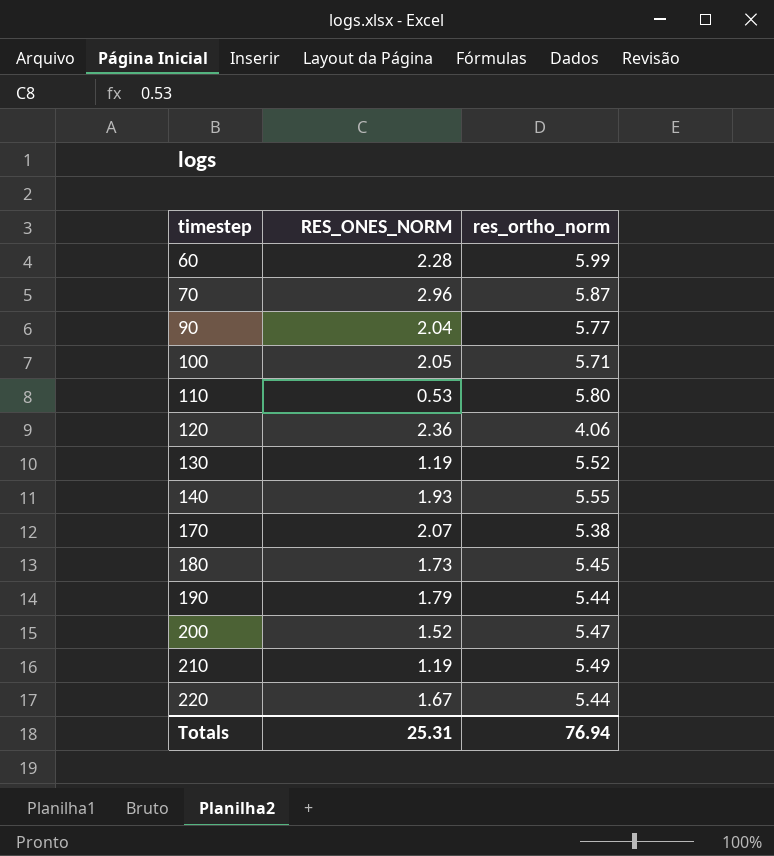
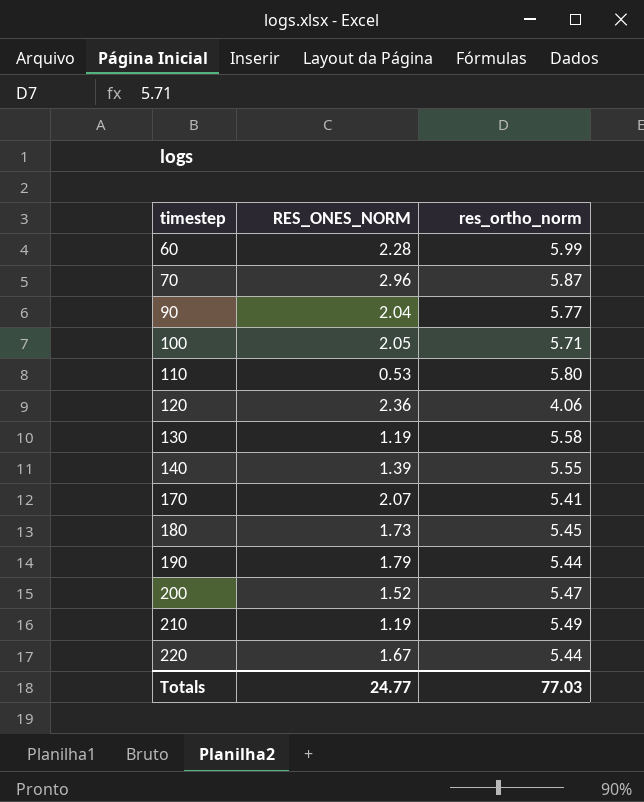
130 | res_ortho_norm: 5.52 -> 5.58
140 | RES_ONES_NORM: 1.93 -> 1.39
170 | res_ortho_norm: 5.38 -> 5.41
Totals | RES_ONES_NORM: 25.31 -> 24.77
Totals | res_ortho_norm: 76.94 -> 77.03

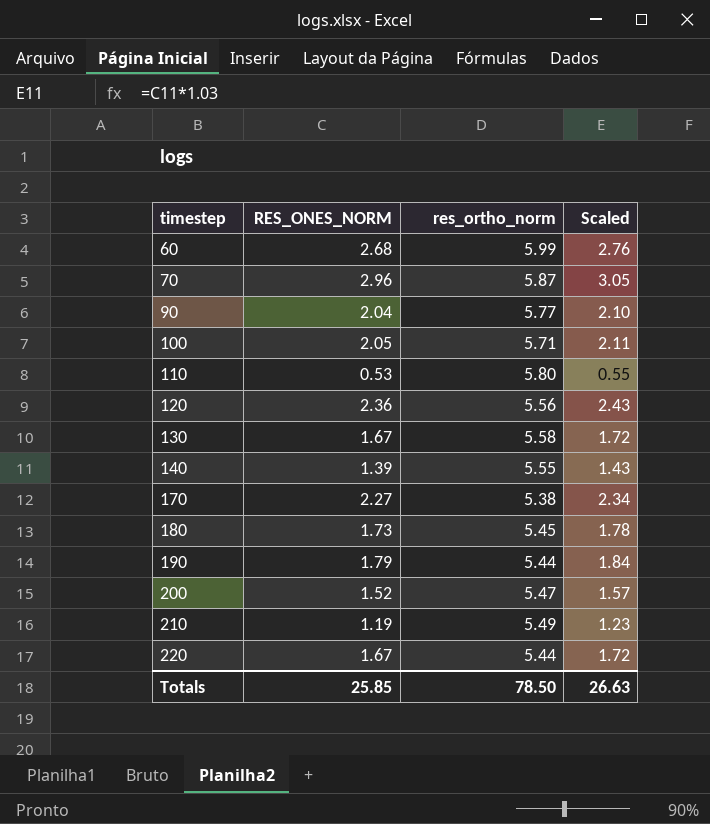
column Scaled | formula: none -> [RES_ONES_NORM] * 1.03
60 | RES_ONES_NORM: 2.28 -> 2.68
120 | res_ortho_norm: 4.06 -> 5.56
130 | RES_ONES_NORM: 1.19 -> 1.67
170 | RES_ONES_NORM: 2.07 -> 2.27
170 | res_ortho_norm: 5.41 -> 5.38
Totals | RES_ONES_NORM: 24.77 -> 25.85
Totals | res_ortho_norm: 77.03 -> 78.50

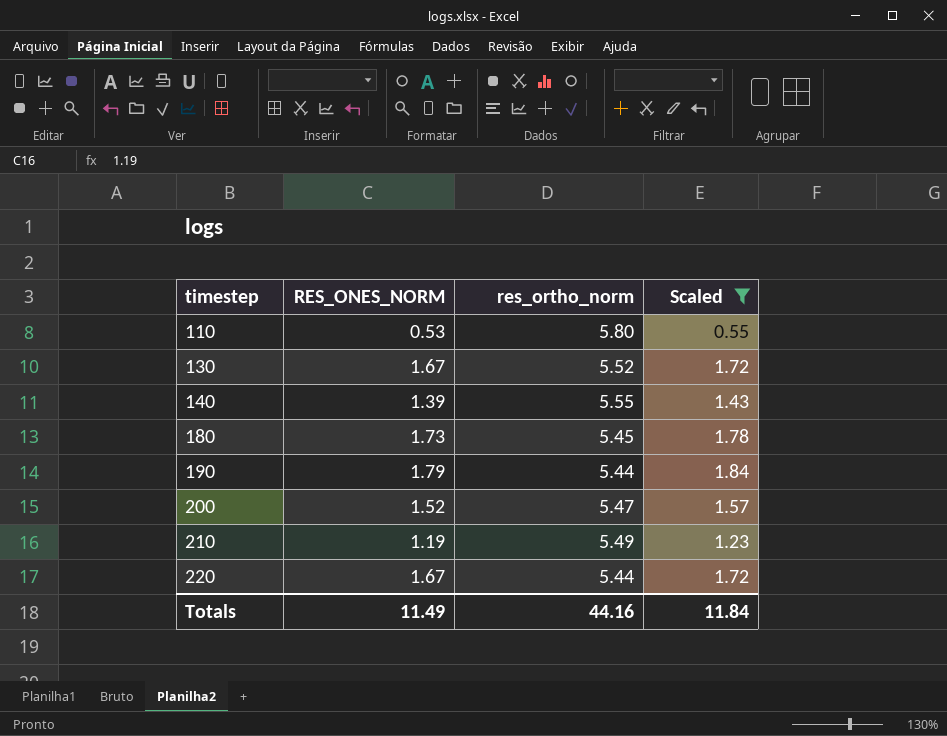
filter: none -> Scaled <= 1.84
130 | res_ortho_norm: 5.58 -> 5.52
Totals | RES_ONES_NORM: 25.85 -> 11.49
Totals | res_ortho_norm: 78.50 -> 44.16
Totals | Scaled: 26.63 -> 11.84

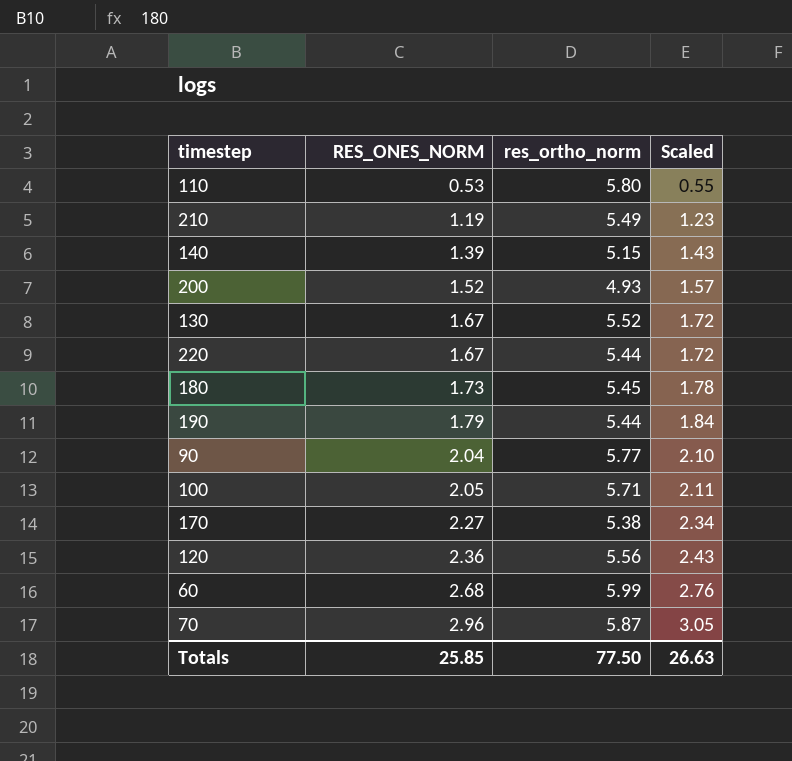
filter: Scaled <= 1.84 -> none
row order: timestep ascending -> RES_ONES_NORM ascending
140 | res_ortho_norm: 5.55 -> 5.15
200 | res_ortho_norm: 5.47 -> 4.93
Totals | RES_ONES_NORM: 11.49 -> 25.85
Totals | res_ortho_norm: 44.16 -> 77.50
Totals | Scaled: 11.84 -> 26.63

